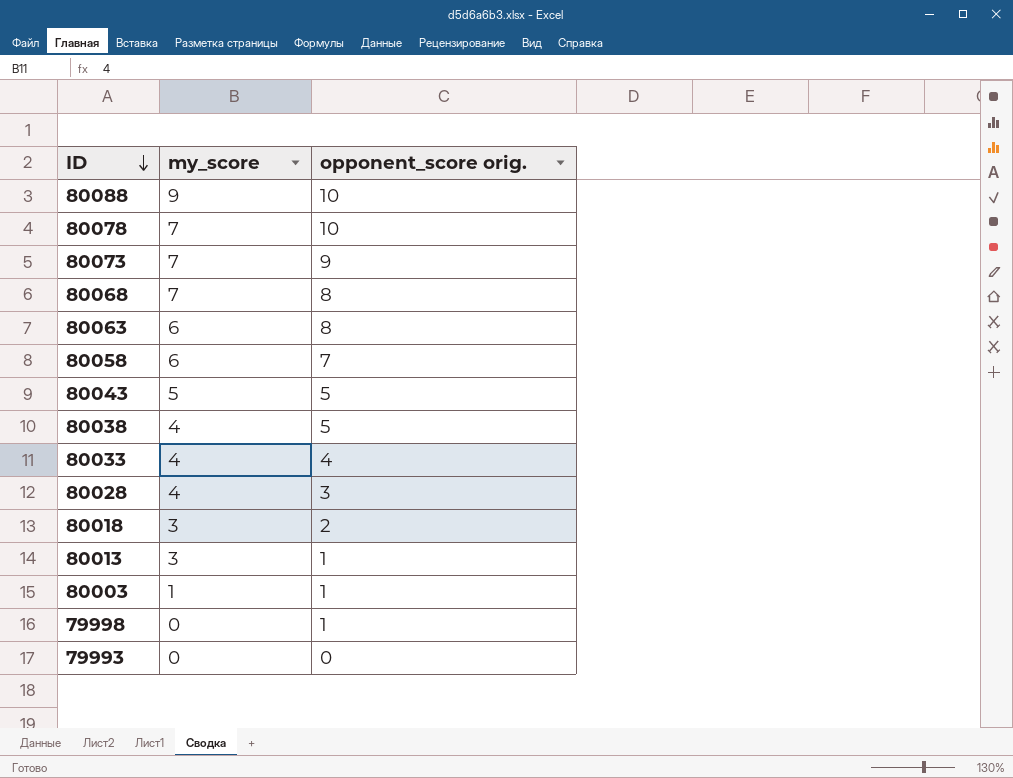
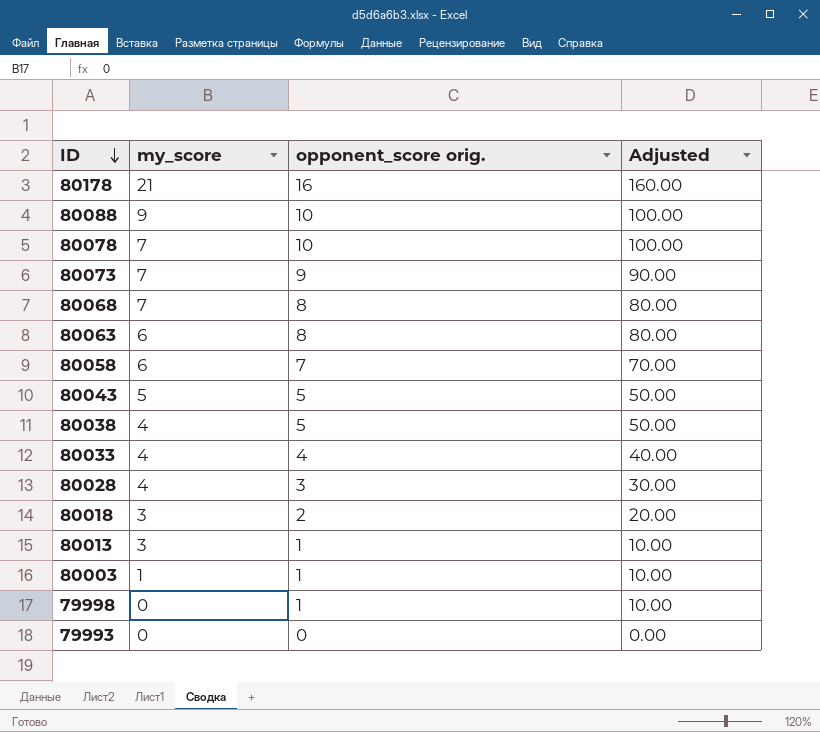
column Adjusted | formula: none -> [opponent_score orig.] * 10
row 80178: none -> 21 | 16 | 160.00

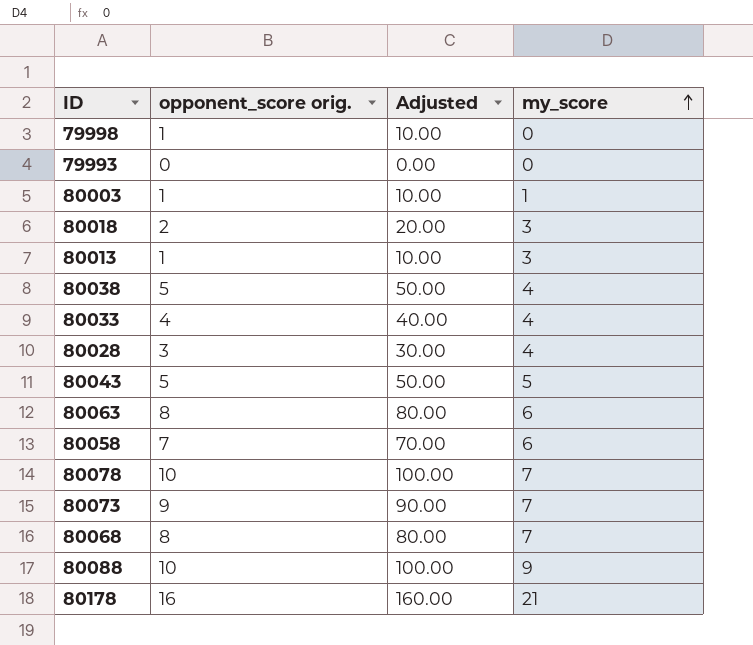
row order: ID descending -> my_score ascending
column my_score | position: 2 -> 4

